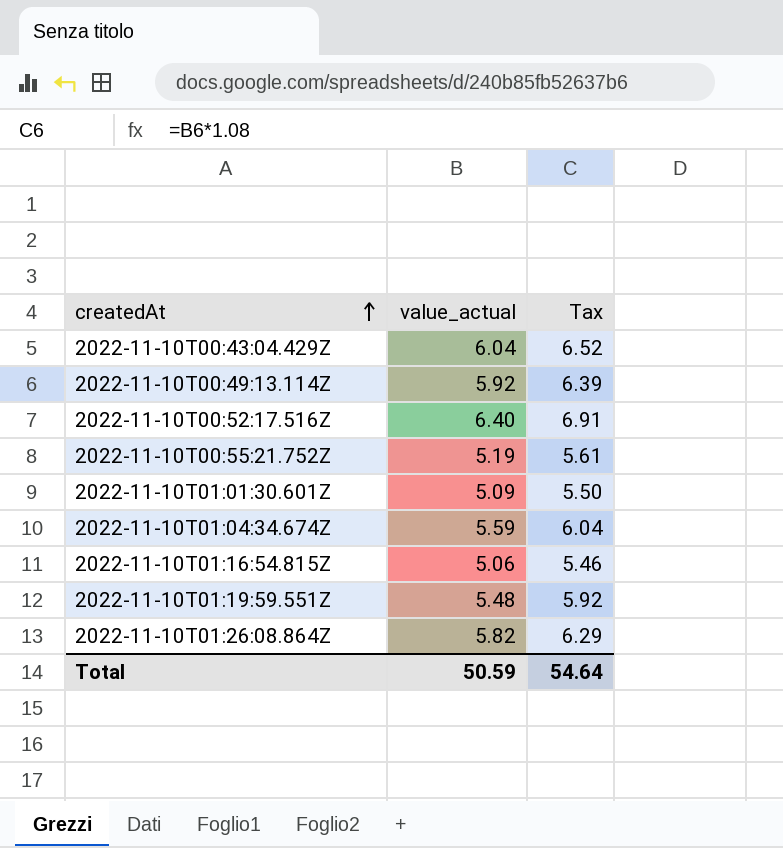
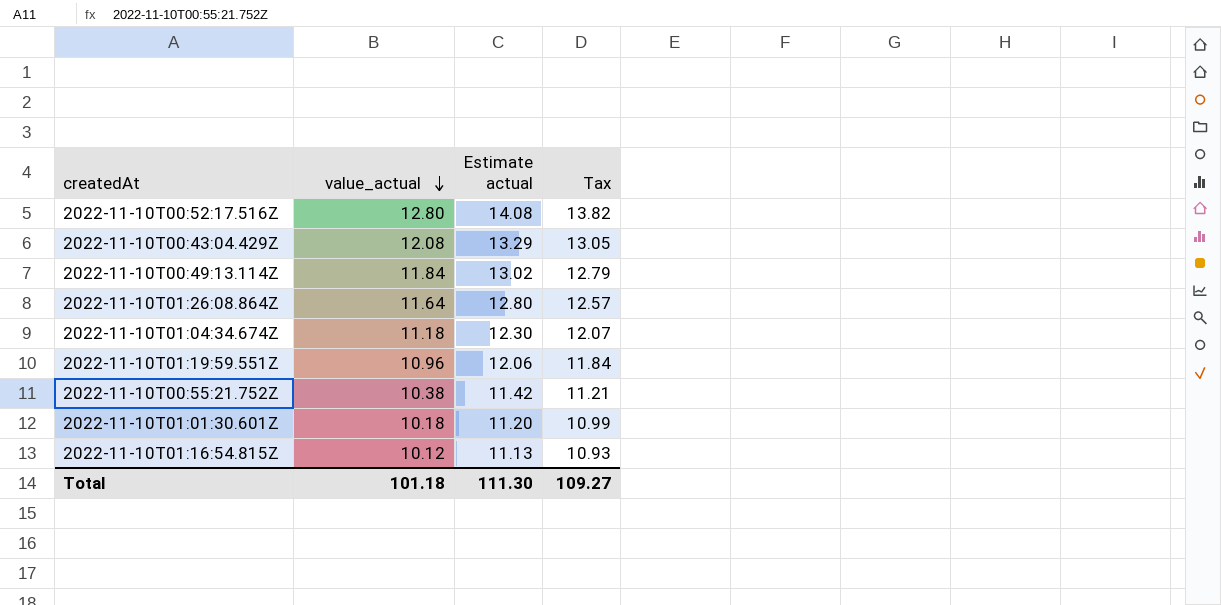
row order: createdAt ascending -> value_actual descending
column Estimate actual | formula: none -> [value_actual] * 1.1
2022-11-10T00:52:17.516Z | value_actual: 6.40 -> 12.80
2022-11-10T00:52:17.516Z | Tax: 6.91 -> 13.82
2022-11-10T00:43:04.429Z | value_actual: 6.04 -> 12.08
2022-11-10T00:43:04.429Z | Tax: 6.52 -> 13.05
2022-11-10T00:49:13.114Z | value_actual: 5.92 -> 11.84
2022-11-10T00:49:13.114Z | Tax: 6.39 -> 12.79
2022-11-10T01:26:08.864Z | value_actual: 5.82 -> 11.64
2022-11-10T01:26:08.864Z | Tax: 6.29 -> 12.57
2022-11-10T01:04:34.674Z | value_actual: 5.59 -> 11.18
2022-11-10T01:04:34.674Z | Tax: 6.04 -> 12.07
2022-11-10T01:19:59.551Z | value_actual: 5.48 -> 10.96
2022-11-10T01:19:59.551Z | Tax: 5.92 -> 11.84
2022-11-10T00:55:21.752Z | value_actual: 5.19 -> 10.38
2022-11-10T00:55:21.752Z | Tax: 5.61 -> 11.21
2022-11-10T01:01:30.601Z | value_actual: 5.09 -> 10.18
2022-11-10T01:01:30.601Z | Tax: 5.50 -> 10.99
2022-11-10T01:16:54.815Z | value_actual: 5.06 -> 10.12
2022-11-10T01:16:54.815Z | Tax: 5.46 -> 10.93
Total | value_actual: 50.59 -> 101.18
Total | Tax: 54.64 -> 109.27

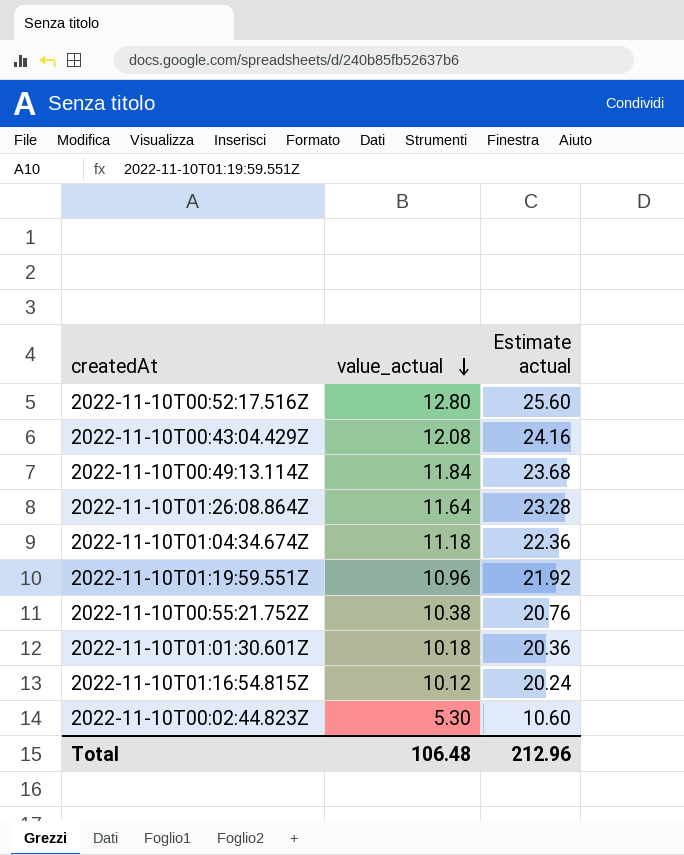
column Tax | formula: [value_actual] * 1.08 -> none
column Estimate actual | formula: [value_actual] * 1.1 -> [value_actual] * 2
row 2022-11-10T00:02:44.823Z: none -> 5.30 | 10.60
Total | value_actual: 101.18 -> 106.48
Total | Estimate actual: 111.30 -> 212.96

